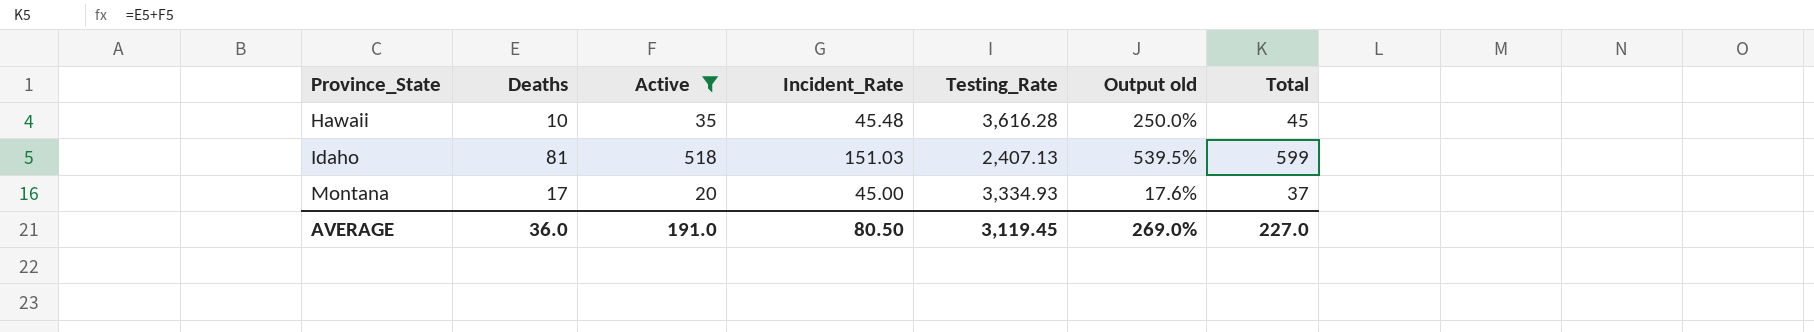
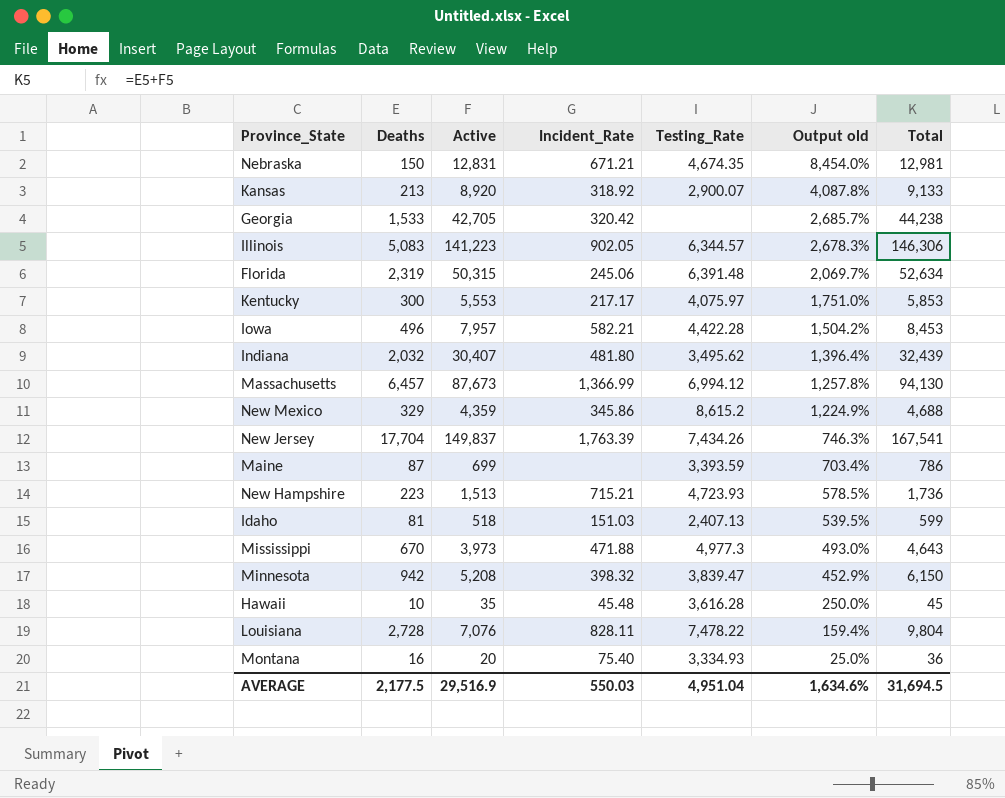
filter: Active <= 518 -> none
row order: Province_State ascending -> Output old descending
Montana | Deaths: 17 -> 16
Montana | Incident_Rate: 45.00 -> 75.40
Montana | Output old: 17.6% -> 25.0%
Montana | Total: 37 -> 36
AVERAGE | Deaths: 36.0 -> 2,177.5
AVERAGE | Active: 191.0 -> 29,516.9
AVERAGE | Incident_Rate: 80.50 -> 550.03
AVERAGE | Testing_Rate: 3,119.45 -> 4,951.04
AVERAGE | Output old: 269.0% -> 1,634.6%
AVERAGE | Total: 227.0 -> 31,694.5

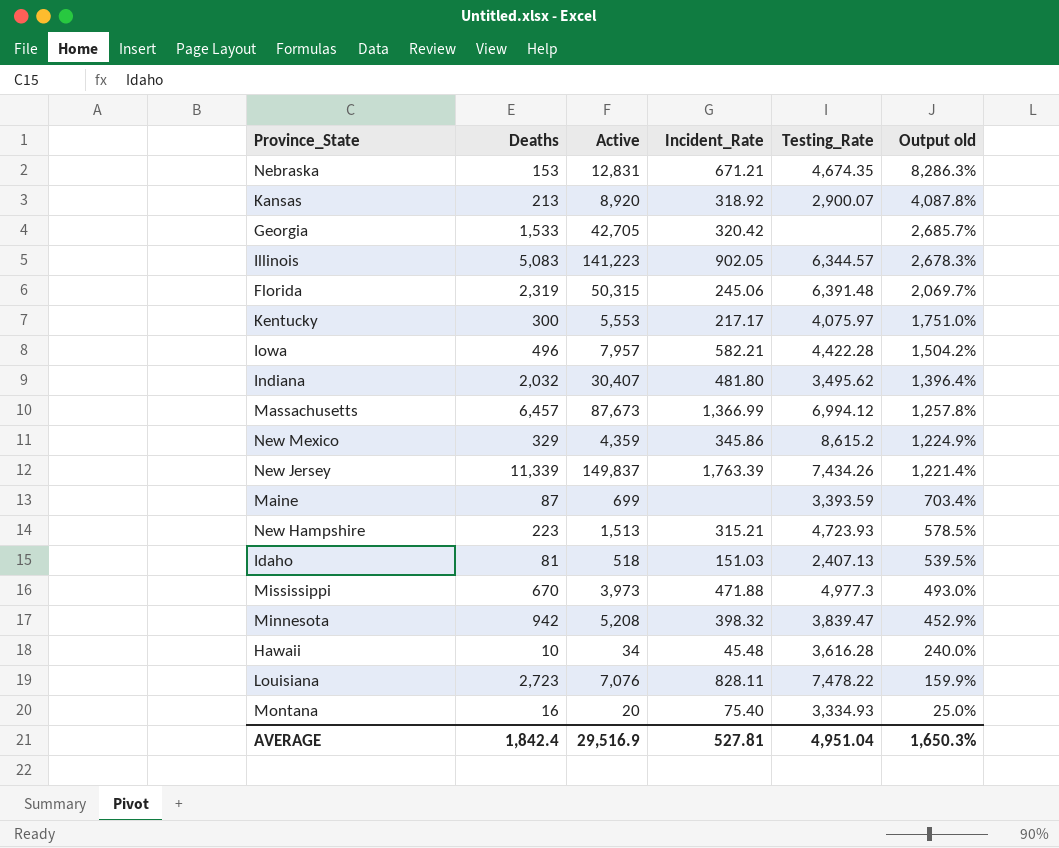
column Total | formula: [Deaths] + [Active] -> none
Nebraska | Deaths: 150 -> 153
Nebraska | Output old: 8,454.0% -> 8,286.3%
New Jersey | Deaths: 17,704 -> 11,339
New Jersey | Output old: 746.3% -> 1,221.4%
New Hampshire | Incident_Rate: 715.21 -> 315.21
Hawaii | Active: 35 -> 34
Hawaii | Output old: 250.0% -> 240.0%
Louisiana | Deaths: 2,728 -> 2,723
Louisiana | Output old: 159.4% -> 159.9%
AVERAGE | Deaths: 2,177.5 -> 1,842.4
AVERAGE | Incident_Rate: 550.03 -> 527.81
AVERAGE | Output old: 1,634.6% -> 1,650.3%

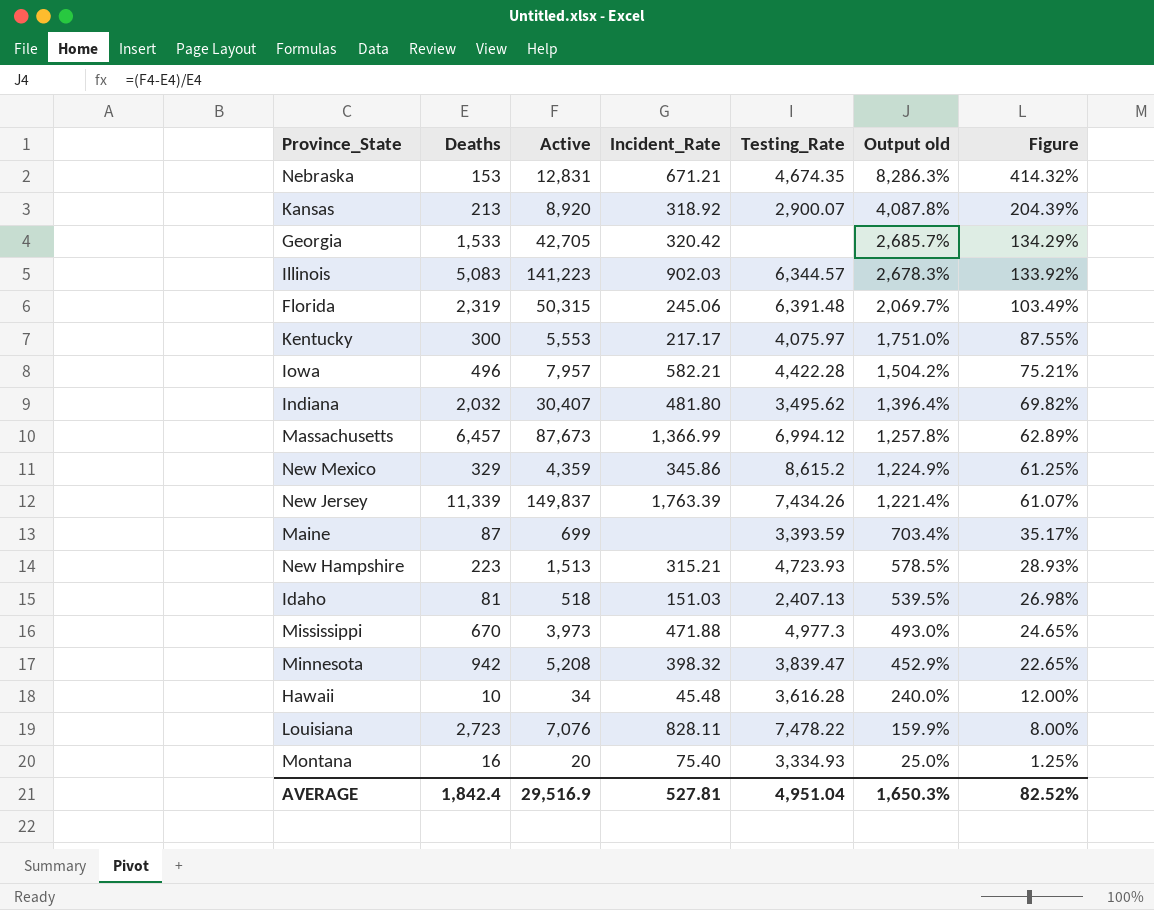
column Figure | formula: none -> [Output old] * 0.05
Illinois | Incident_Rate: 902.05 -> 902.03

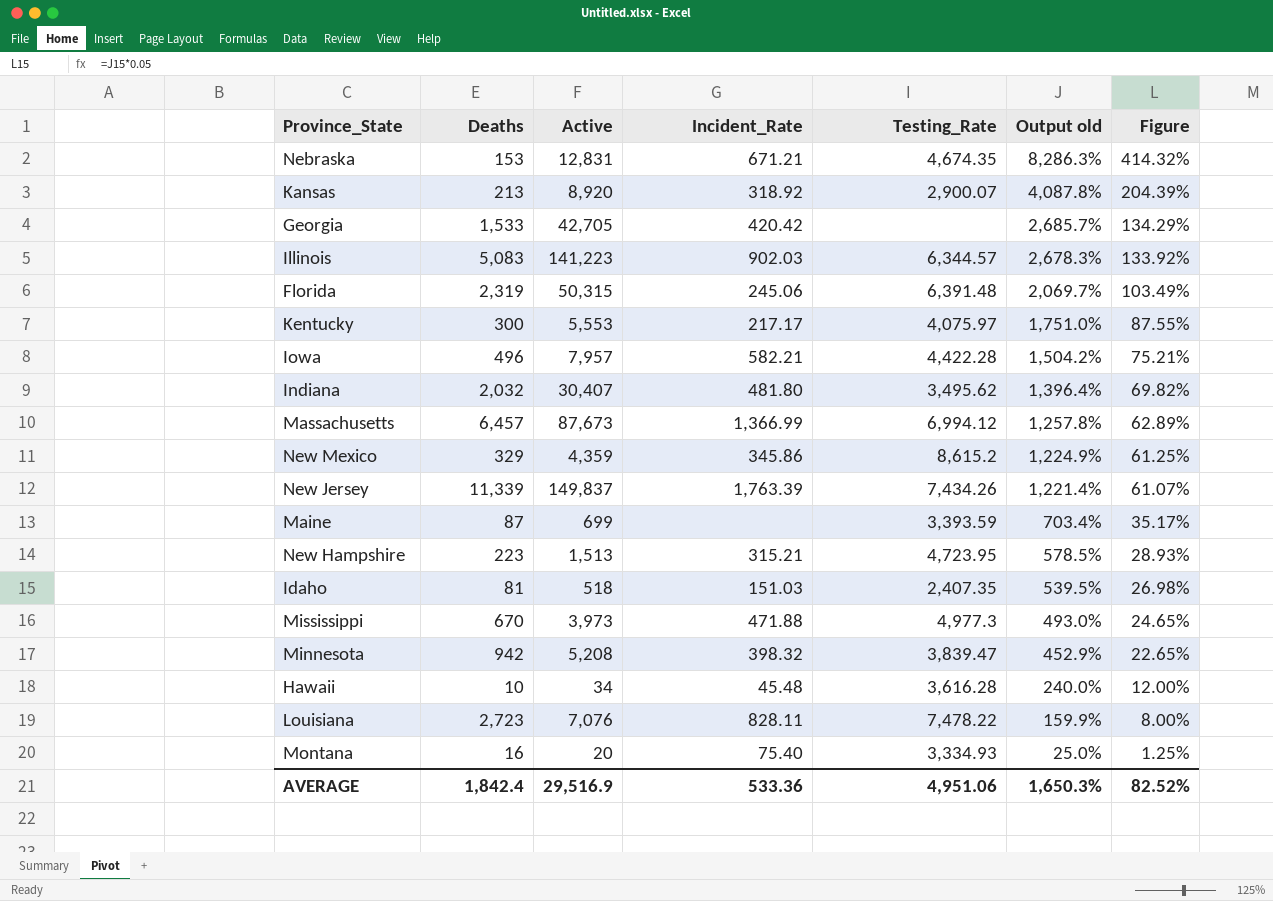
Georgia | Incident_Rate: 320.42 -> 420.42
New Hampshire | Testing_Rate: 4,723.93 -> 4,723.95
Idaho | Testing_Rate: 2,407.13 -> 2,407.35
AVERAGE | Incident_Rate: 527.81 -> 533.36
AVERAGE | Testing_Rate: 4,951.04 -> 4,951.06

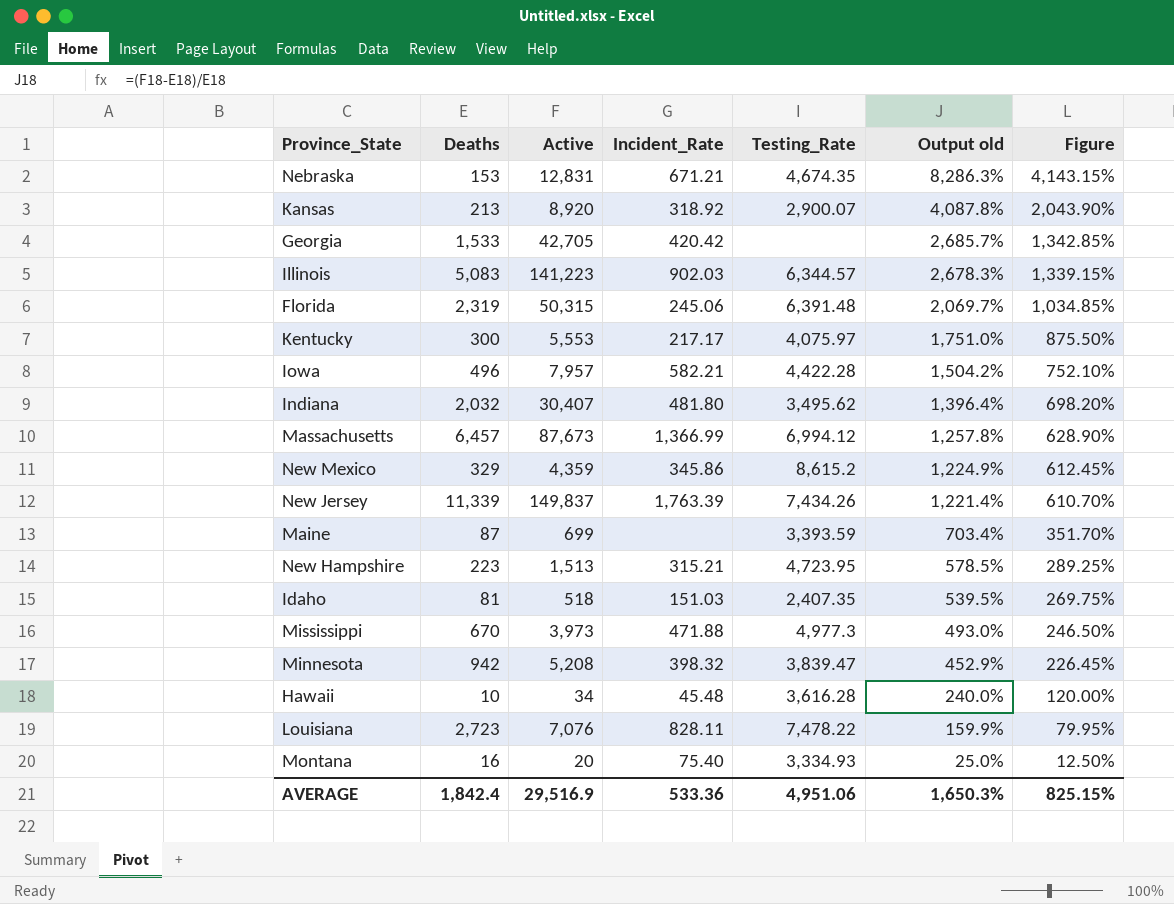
column Figure | formula: [Output old] * 0.05 -> [Output old] * 0.5
AVERAGE | Figure: 82.52% -> 825.15%

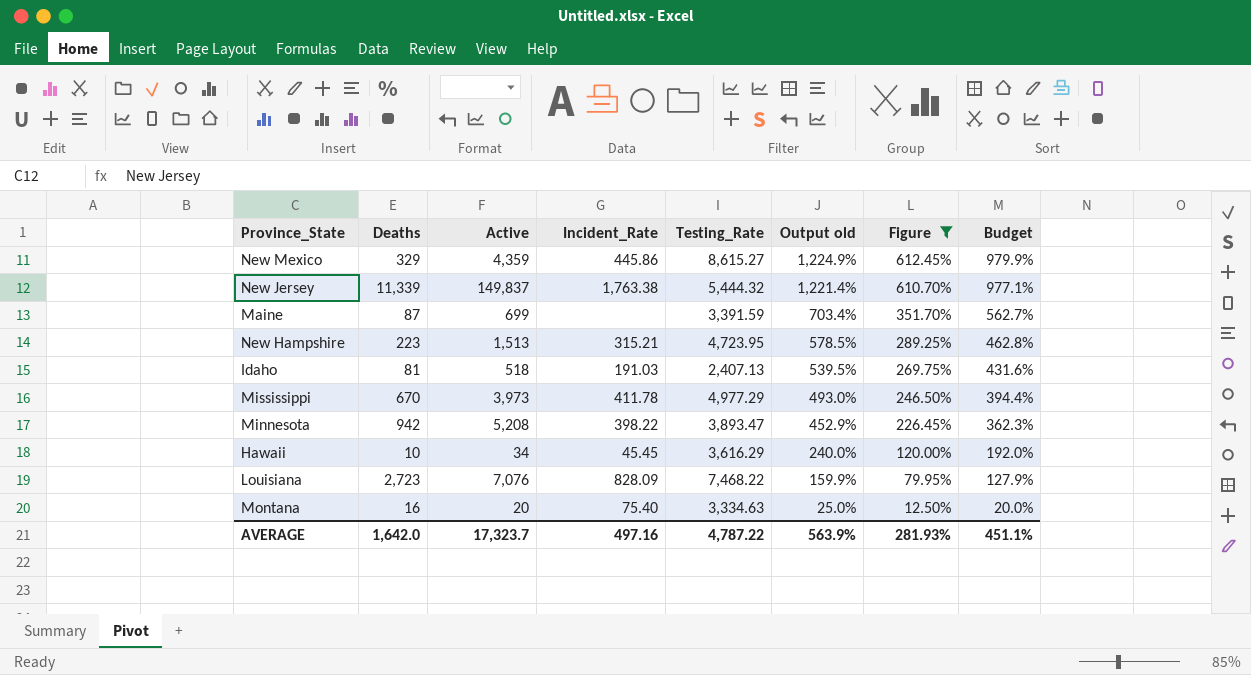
filter: none -> Figure <= 612.45%
column Budget | formula: none -> [Output old] * 0.8
New Mexico | Incident_Rate: 345.86 -> 445.86
New Mexico | Testing_Rate: 8,615.2 -> 8,615.27
New Jersey | Incident_Rate: 1,763.39 -> 1,763.38
New Jersey | Testing_Rate: 7,434.26 -> 5,444.32
Maine | Testing_Rate: 3,393.59 -> 3,391.59
Idaho | Incident_Rate: 151.03 -> 191.03
Idaho | Testing_Rate: 2,407.35 -> 2,407.13
Mississippi | Incident_Rate: 471.88 -> 411.78
Mississippi | Testing_Rate: 4,977.3 -> 4,977.29
Minnesota | Incident_Rate: 398.32 -> 398.22
Minnesota | Testing_Rate: 3,839.47 -> 3,893.47
Hawaii | Incident_Rate: 45.48 -> 45.45
Hawaii | Testing_Rate: 3,616.28 -> 3,616.29
Louisiana | Incident_Rate: 828.11 -> 828.09
Louisiana | Testing_Rate: 7,478.22 -> 7,468.22
Montana | Testing_Rate: 3,334.93 -> 3,334.63
AVERAGE | Deaths: 1,842.4 -> 1,642.0
AVERAGE | Active: 29,516.9 -> 17,323.7
AVERAGE | Incident_Rate: 533.36 -> 497.16
AVERAGE | Testing_Rate: 4,951.06 -> 4,787.22
AVERAGE | Output old: 1,650.3% -> 563.9%
AVERAGE | Figure: 825.15% -> 281.93%

